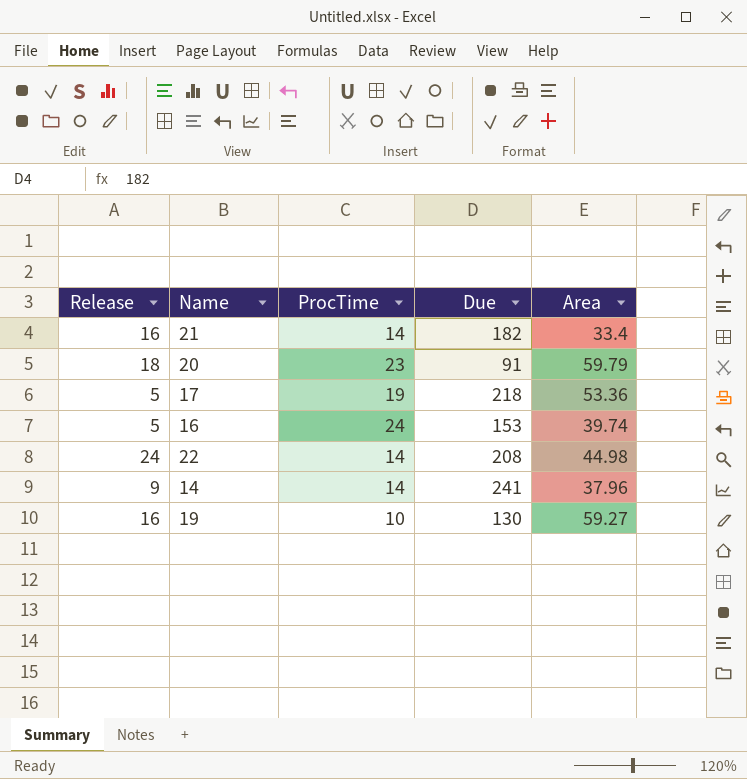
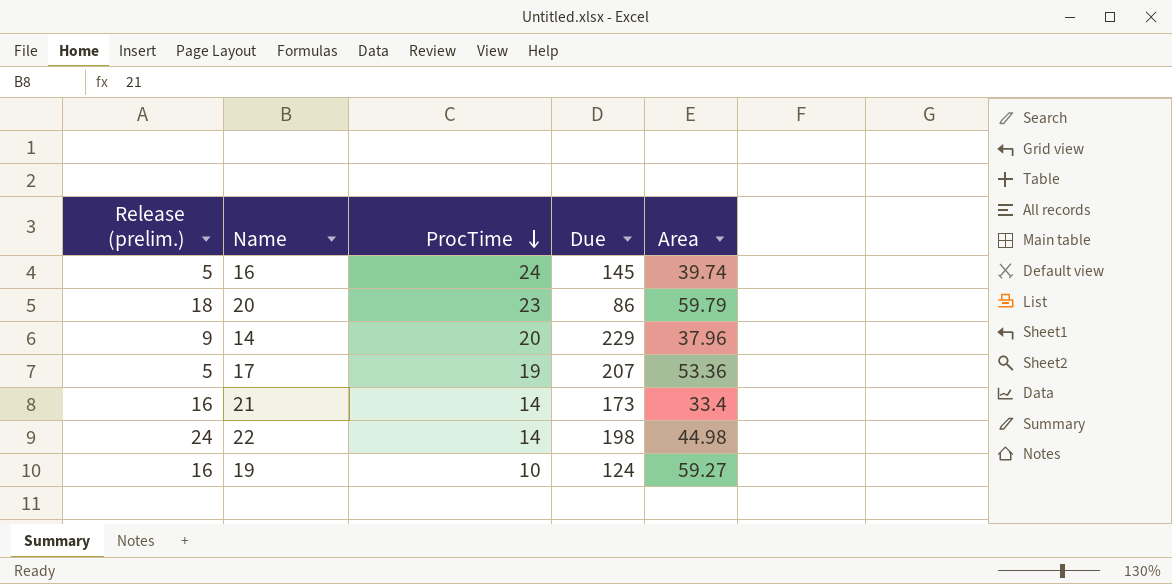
row order: none -> ProcTime descending
column name: Release -> Release (prelim.)
16 | Due: 153 -> 145
20 | Due: 91 -> 86
14 | ProcTime: 14 -> 20
14 | Due: 241 -> 229
17 | Due: 218 -> 207
21 | Due: 182 -> 173
22 | Due: 208 -> 198
19 | Due: 130 -> 124

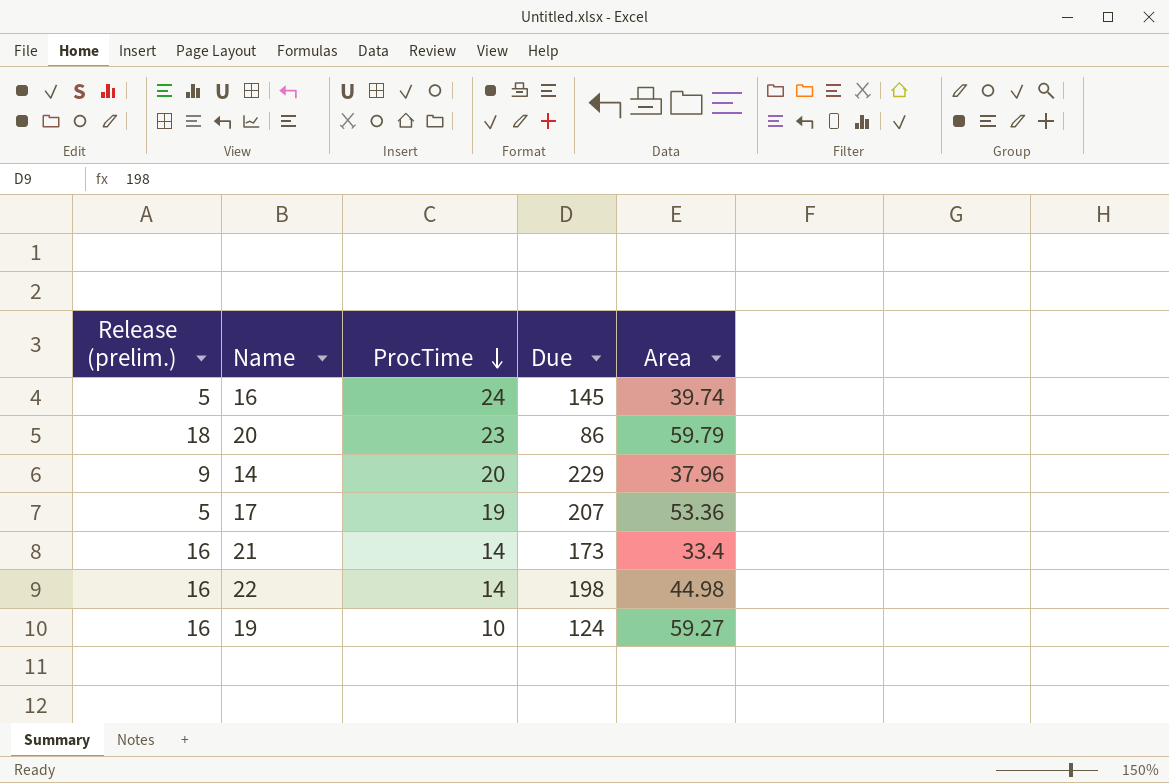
22 | Release (prelim.): 24 -> 16

